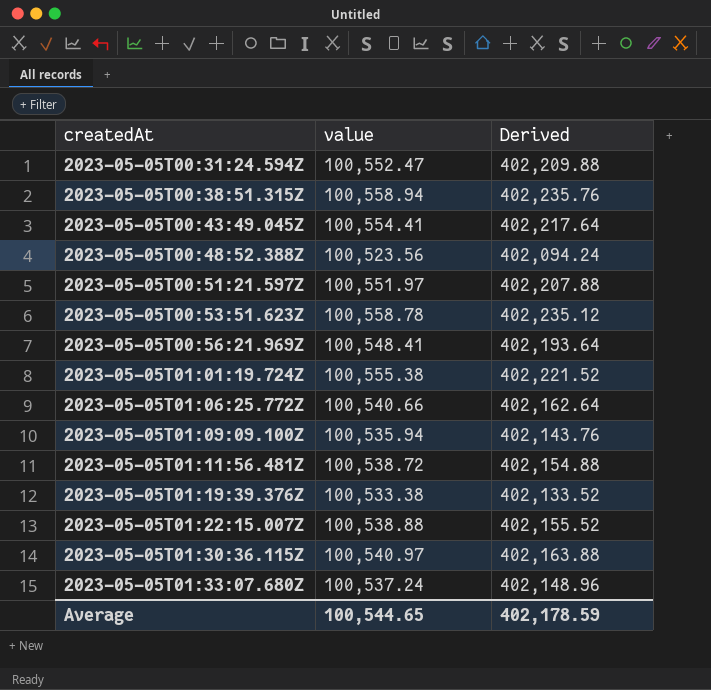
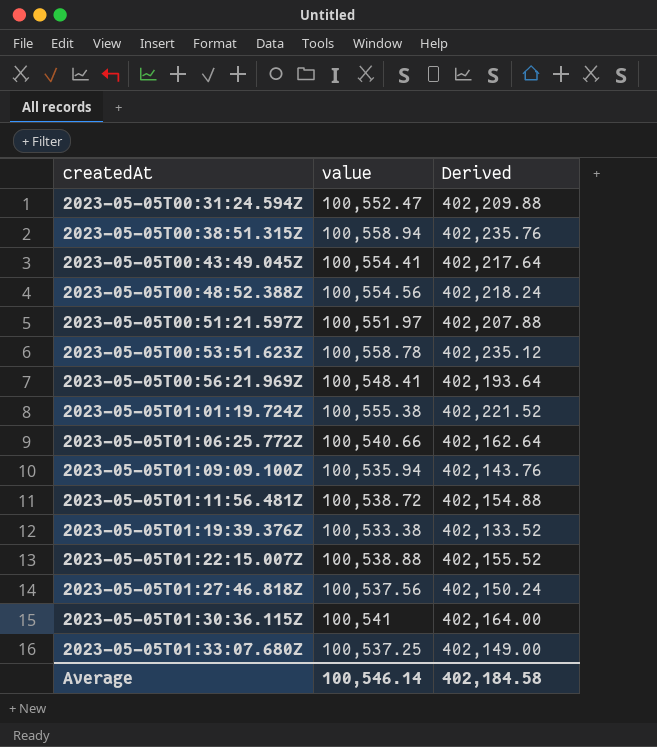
2023-05-05T00:48:52.388Z | value: 100,523.56 -> 100,554.56
2023-05-05T00:48:52.388Z | Derived: 402,094.24 -> 402,218.24
row 2023-05-05T01:27:46.818Z: none -> 100,537.56 | 402,150.24
2023-05-05T01:30:36.115Z | value: 100,540.97 -> 100,541
2023-05-05T01:30:36.115Z | Derived: 402,163.88 -> 402,164.00
2023-05-05T01:33:07.680Z | value: 100,537.24 -> 100,537.25
2023-05-05T01:33:07.680Z | Derived: 402,148.96 -> 402,149.00
Average | value: 100,544.65 -> 100,546.14
Average | Derived: 402,178.59 -> 402,184.58

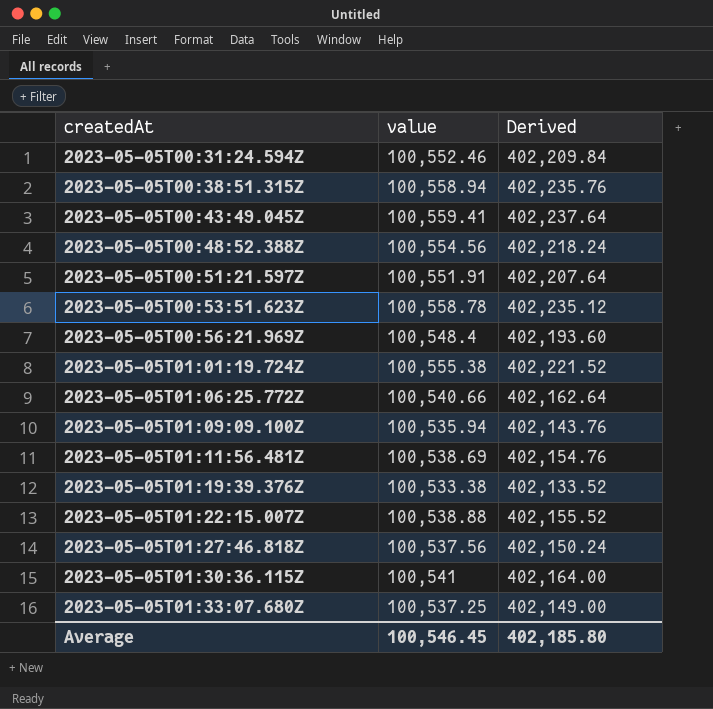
2023-05-05T00:31:24.594Z | value: 100,552.47 -> 100,552.46
2023-05-05T00:31:24.594Z | Derived: 402,209.88 -> 402,209.84
2023-05-05T00:43:49.045Z | value: 100,554.41 -> 100,559.41
2023-05-05T00:43:49.045Z | Derived: 402,217.64 -> 402,237.64
2023-05-05T00:51:21.597Z | value: 100,551.97 -> 100,551.91
2023-05-05T00:51:21.597Z | Derived: 402,207.88 -> 402,207.64
2023-05-05T00:56:21.969Z | value: 100,548.41 -> 100,548.4
2023-05-05T00:56:21.969Z | Derived: 402,193.64 -> 402,193.60
2023-05-05T01:11:56.481Z | value: 100,538.72 -> 100,538.69
2023-05-05T01:11:56.481Z | Derived: 402,154.88 -> 402,154.76
Average | value: 100,546.14 -> 100,546.45
Average | Derived: 402,184.58 -> 402,185.80

